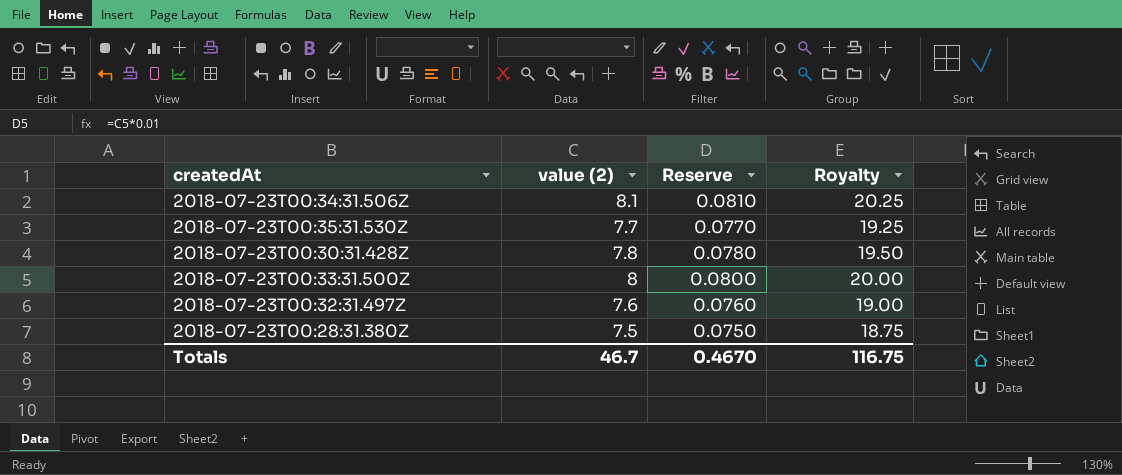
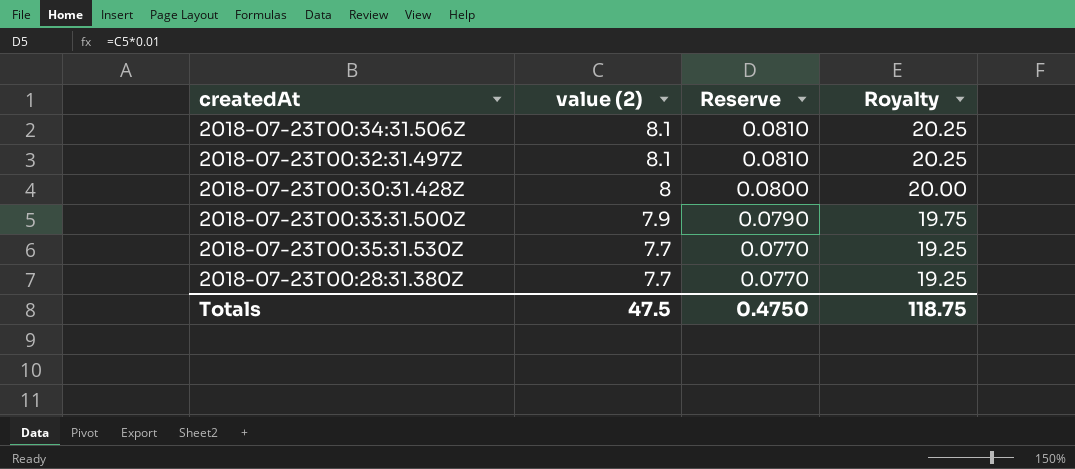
row order: none -> value (2) descending
2018-07-23T00:32:31.497Z | value (2): 7.6 -> 8.1
2018-07-23T00:32:31.497Z | Reserve: 0.0760 -> 0.0810
2018-07-23T00:32:31.497Z | Royalty: 19.00 -> 20.25
2018-07-23T00:30:31.428Z | value (2): 7.8 -> 8
2018-07-23T00:30:31.428Z | Reserve: 0.0780 -> 0.0800
2018-07-23T00:30:31.428Z | Royalty: 19.50 -> 20.00
2018-07-23T00:33:31.500Z | value (2): 8 -> 7.9
2018-07-23T00:33:31.500Z | Reserve: 0.0800 -> 0.0790
2018-07-23T00:33:31.500Z | Royalty: 20.00 -> 19.75
2018-07-23T00:28:31.380Z | value (2): 7.5 -> 7.7
2018-07-23T00:28:31.380Z | Reserve: 0.0750 -> 0.0770
2018-07-23T00:28:31.380Z | Royalty: 18.75 -> 19.25
Totals | value (2): 46.7 -> 47.5
Totals | Reserve: 0.4670 -> 0.4750
Totals | Royalty: 116.75 -> 118.75

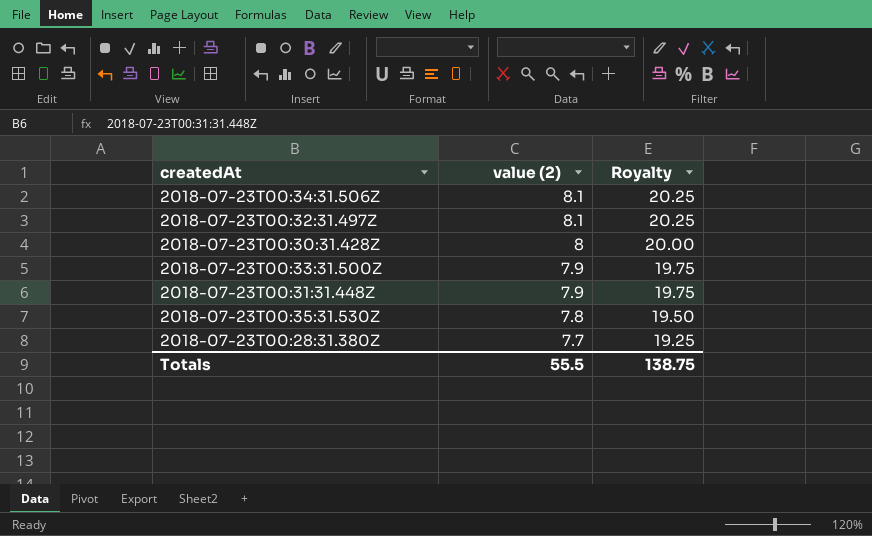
column Reserve | formula: [value (2)] * 0.01 -> none
row 2018-07-23T00:31:31.448Z: none -> 7.9 | 19.75
2018-07-23T00:35:31.530Z | value (2): 7.7 -> 7.8
2018-07-23T00:35:31.530Z | Royalty: 19.25 -> 19.50
Totals | value (2): 47.5 -> 55.5
Totals | Royalty: 118.75 -> 138.75

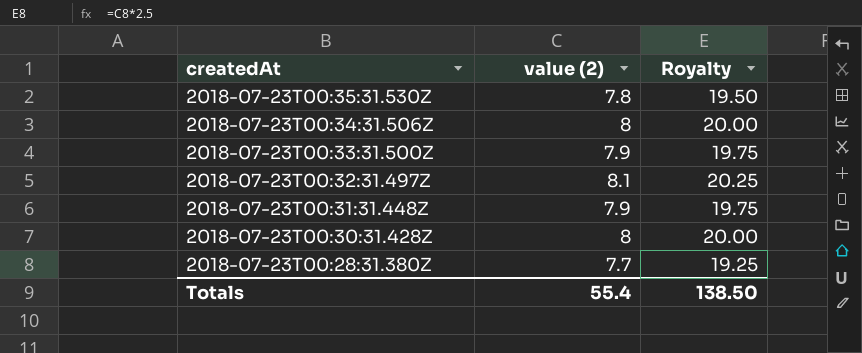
row order: value (2) descending -> createdAt descending
2018-07-23T00:34:31.506Z | value (2): 8.1 -> 8
2018-07-23T00:34:31.506Z | Royalty: 20.25 -> 20.00
Totals | value (2): 55.5 -> 55.4
Totals | Royalty: 138.75 -> 138.50

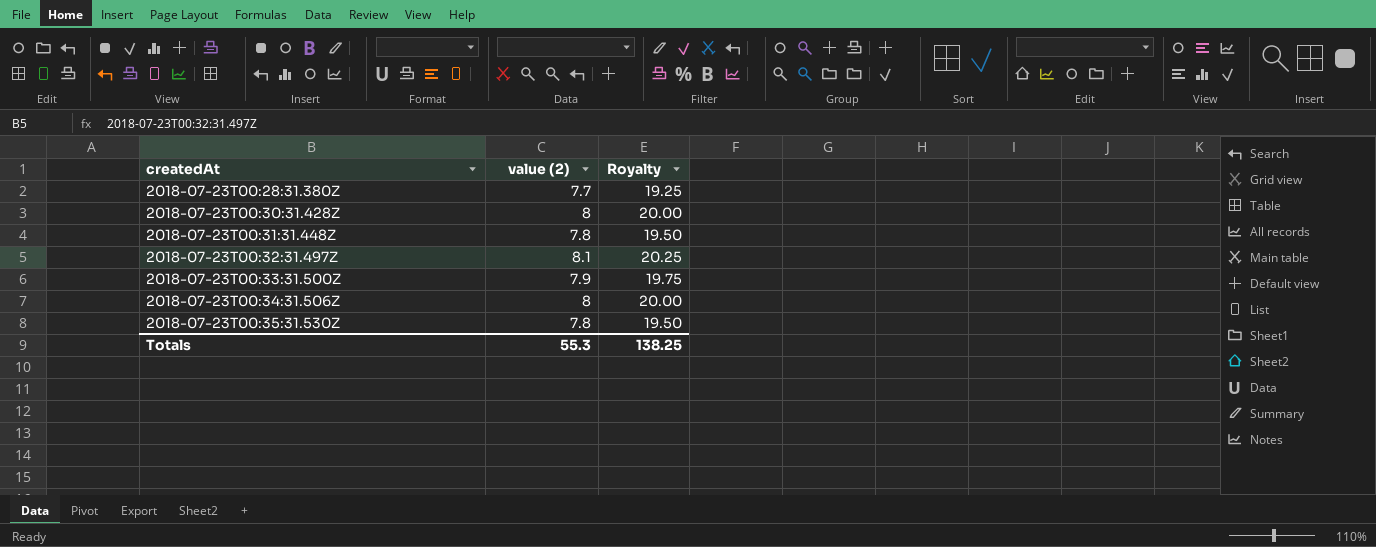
row order: createdAt descending -> createdAt ascending
2018-07-23T00:31:31.448Z | value (2): 7.9 -> 7.8
2018-07-23T00:31:31.448Z | Royalty: 19.75 -> 19.50
Totals | value (2): 55.4 -> 55.3
Totals | Royalty: 138.50 -> 138.25

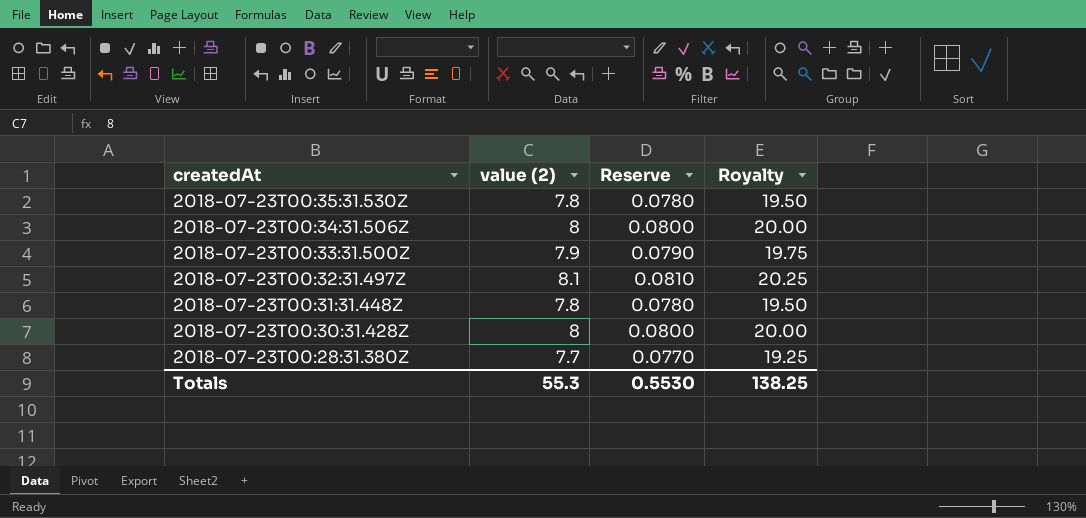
row order: createdAt ascending -> createdAt descending
column Reserve | formula: none -> [value (2)] * 0.01

